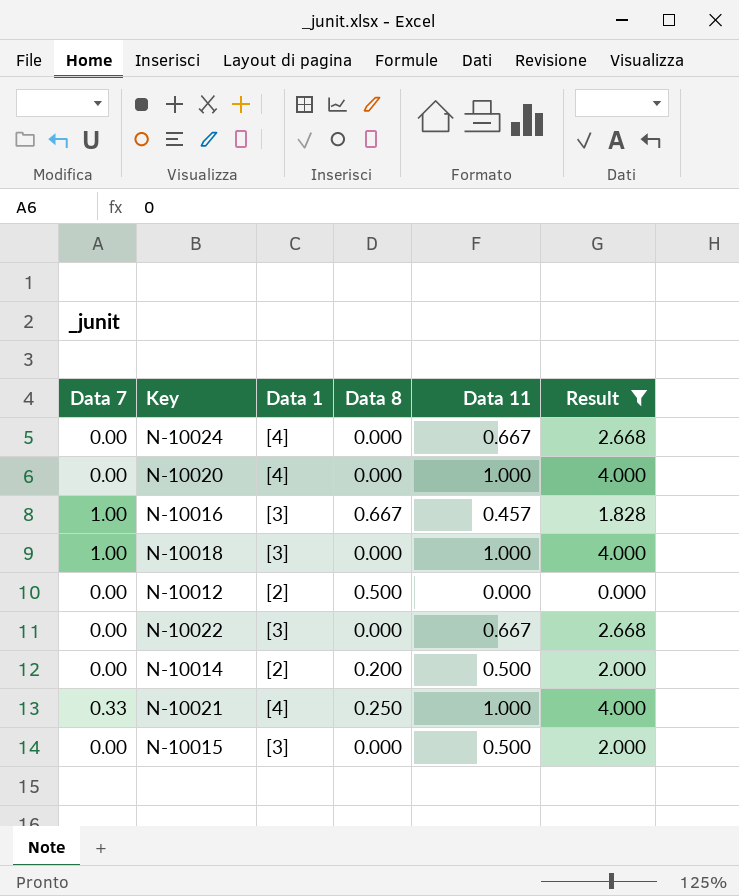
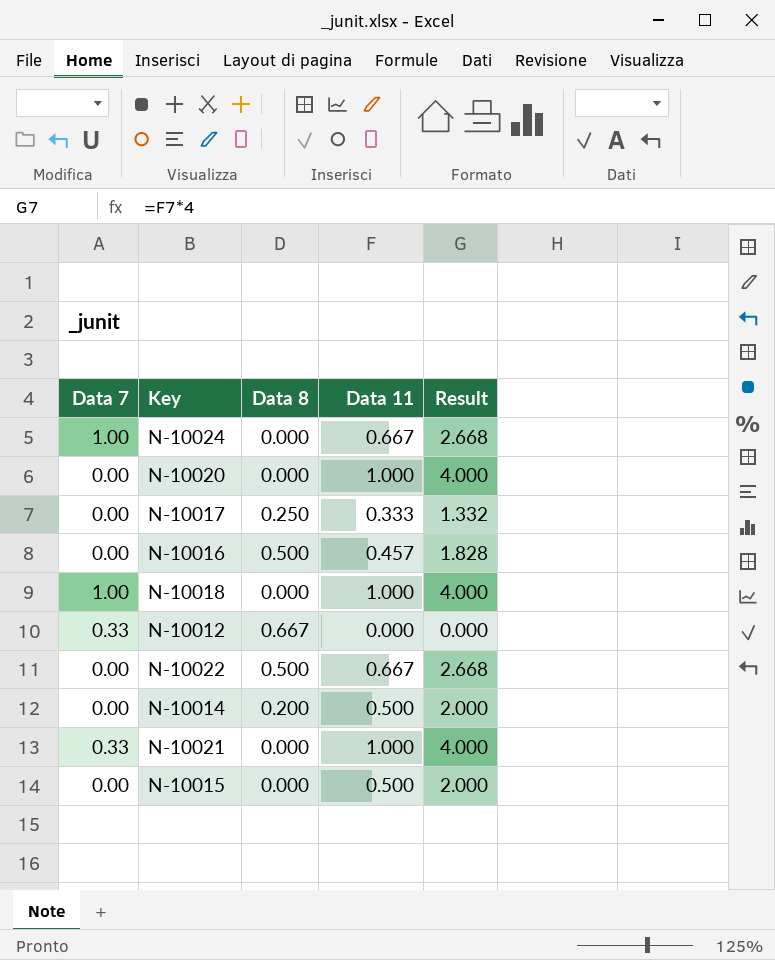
filter: Result != 1.332 -> none
column Data 1 | position: 3 -> none
N-10024 | Data 7: 0.00 -> 1.00
N-10016 | Data 7: 1.00 -> 0.00
N-10016 | Data 8: 0.667 -> 0.500
N-10012 | Data 7: 0.00 -> 0.33
N-10012 | Data 8: 0.500 -> 0.667
N-10022 | Data 8: 0.000 -> 0.500
N-10021 | Data 8: 0.250 -> 0.000

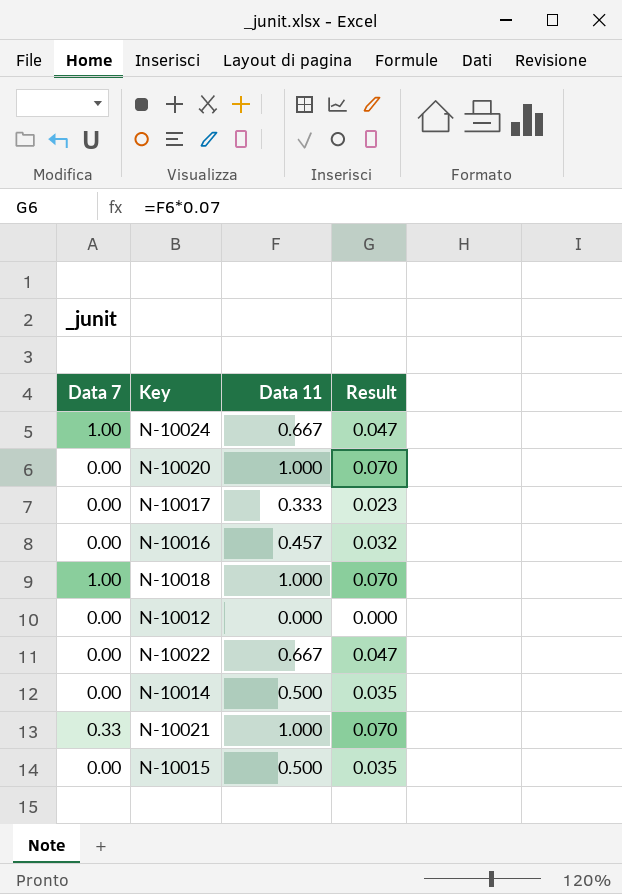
column Data 8 | position: 3 -> none
column Result | formula: [Data 11] * 4 -> [Data 11] * 0.07
N-10012 | Data 7: 0.33 -> 0.00

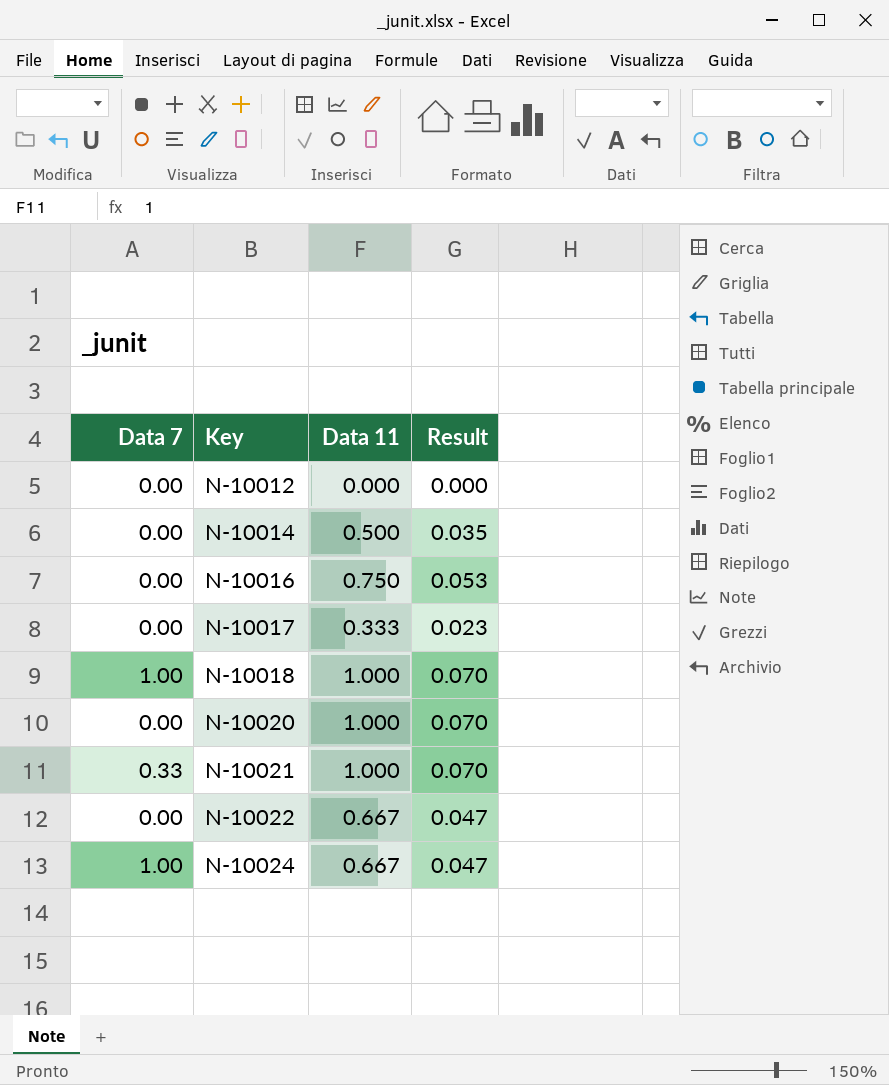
row order: none -> Key ascending
row N-10015: 0.00 | 0.500 | 0.035 -> none
N-10016 | Data 11: 0.457 -> 0.750
N-10016 | Result: 0.032 -> 0.053

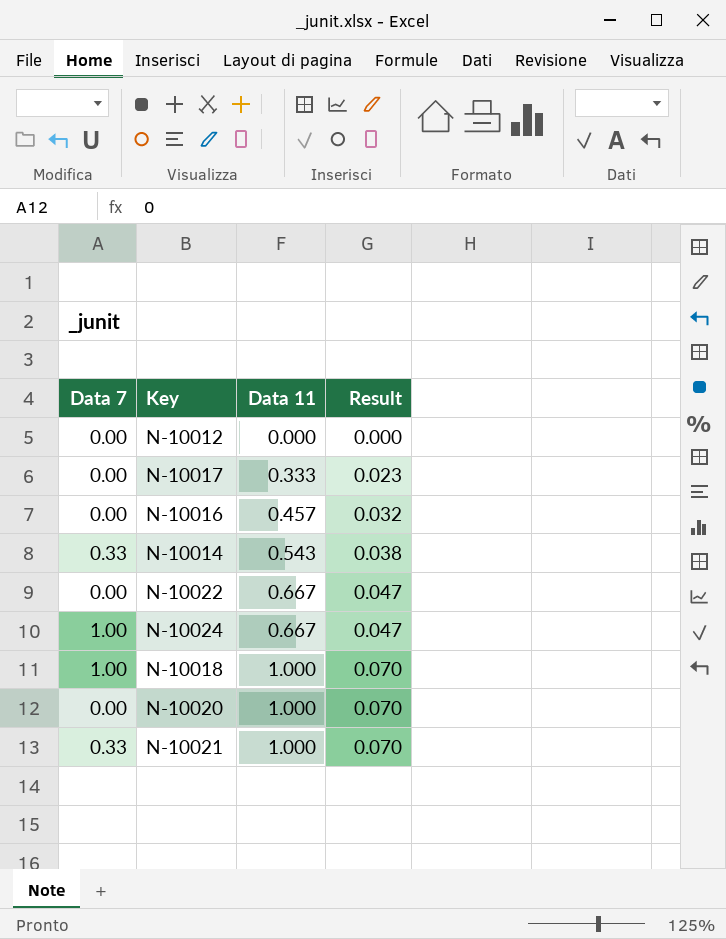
row order: Key ascending -> Data 11 ascending
N-10016 | Data 11: 0.750 -> 0.457
N-10016 | Result: 0.053 -> 0.032
N-10014 | Data 7: 0.00 -> 0.33
N-10014 | Data 11: 0.500 -> 0.543
N-10014 | Result: 0.035 -> 0.038

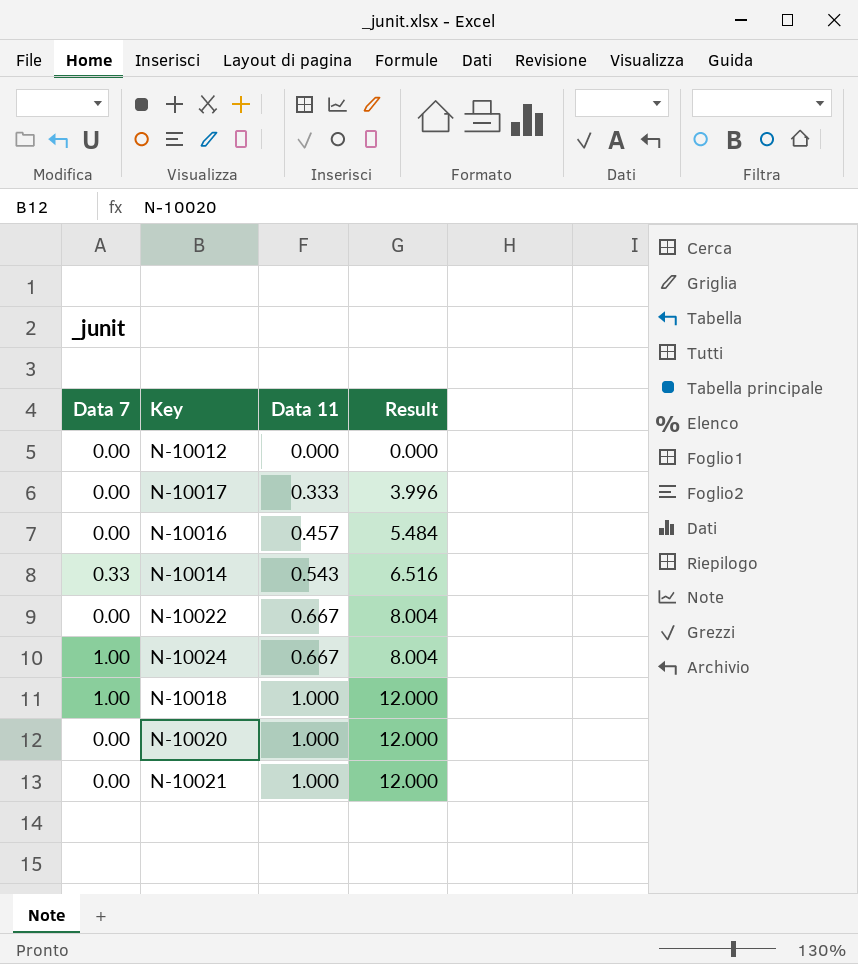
column Result | formula: [Data 11] * 0.07 -> [Data 11] * 12
N-10021 | Data 7: 0.33 -> 0.00

